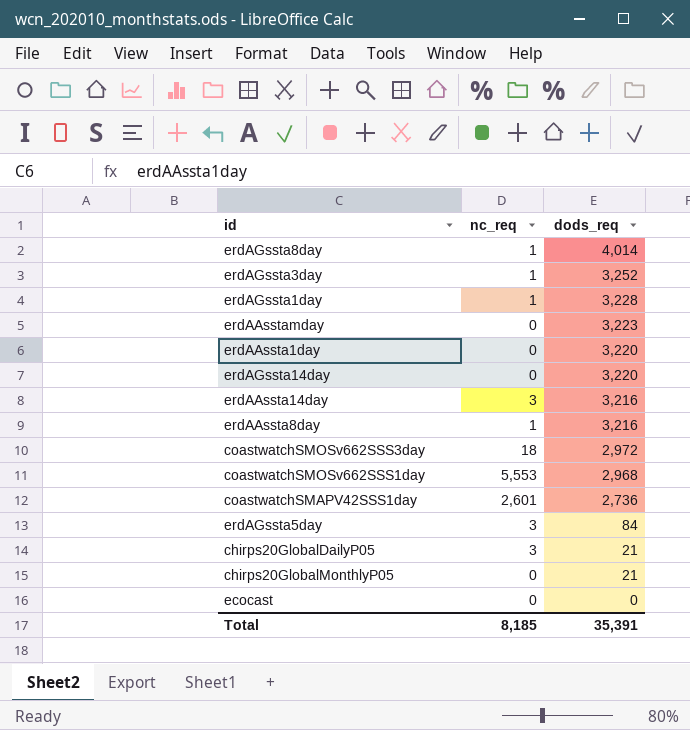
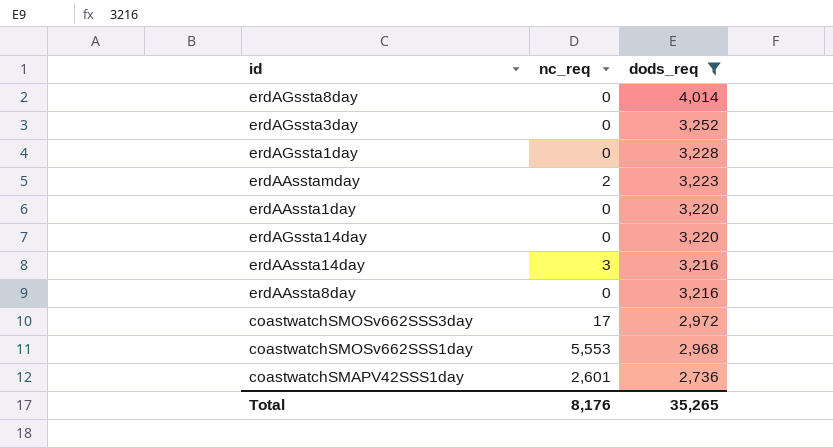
filter: none -> dods_req >= 2,736
erdAGssta8day | nc_req: 1 -> 0
erdAGssta3day | nc_req: 1 -> 0
erdAGssta1day | nc_req: 1 -> 0
erdAAsstamday | nc_req: 0 -> 2
erdAAssta8day | nc_req: 1 -> 0
coastwatchSMOSv662SSS3day | nc_req: 18 -> 17
Total | nc_req: 8,185 -> 8,176
Total | dods_req: 35,391 -> 35,265

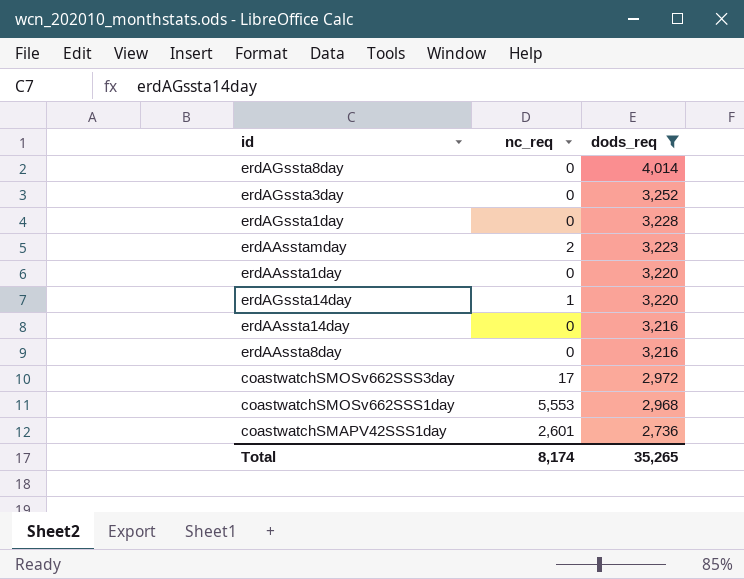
erdAGssta14day | nc_req: 0 -> 1
erdAAssta14day | nc_req: 3 -> 0
Total | nc_req: 8,176 -> 8,174

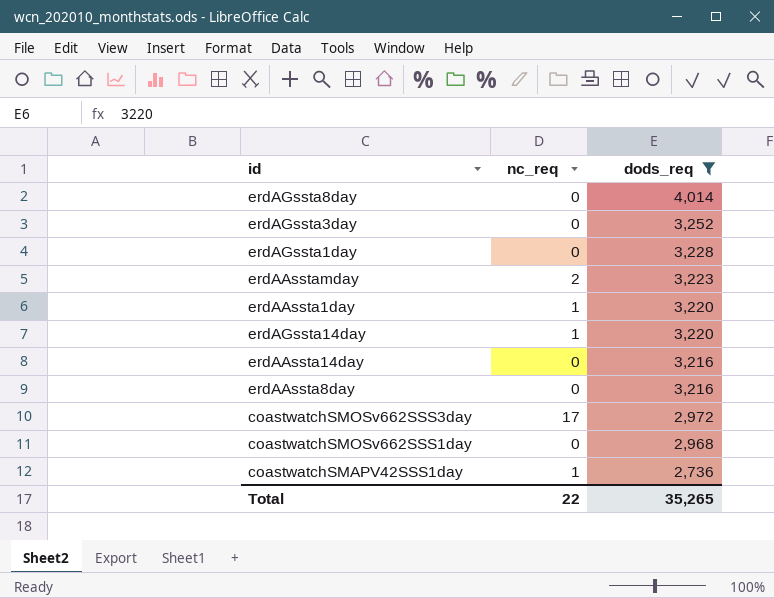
erdAAssta1day | nc_req: 0 -> 1
coastwatchSMOSv662SSS1day | nc_req: 5,553 -> 0
coastwatchSMAPV42SSS1day | nc_req: 2,601 -> 1
Total | nc_req: 8,174 -> 22

